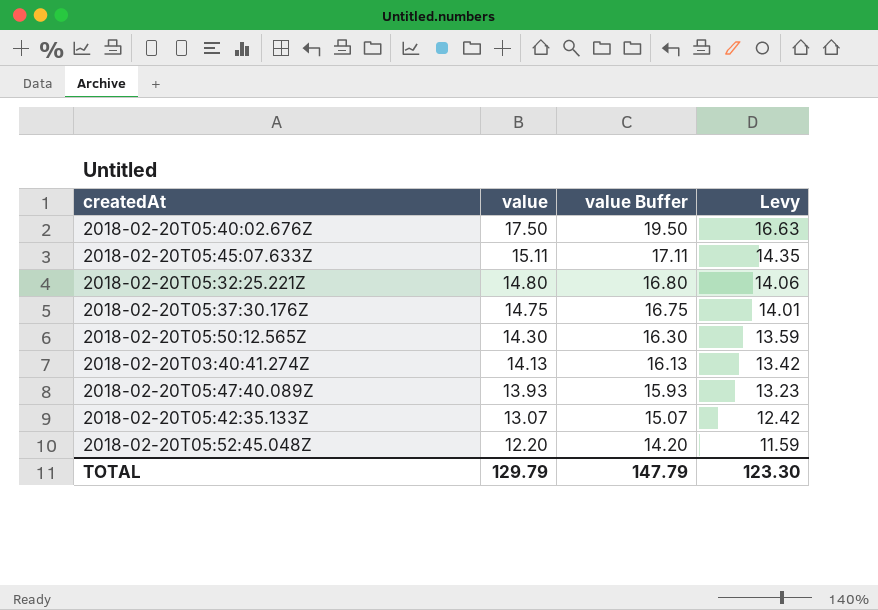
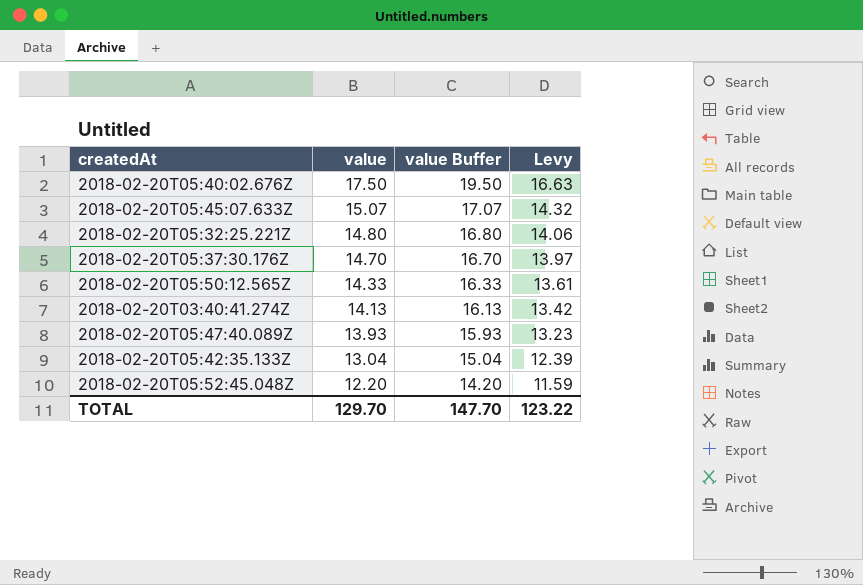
2018-02-20T05:45:07.633Z | value: 15.11 -> 15.07
2018-02-20T05:45:07.633Z | value Buffer: 17.11 -> 17.07
2018-02-20T05:45:07.633Z | Levy: 14.35 -> 14.32
2018-02-20T05:37:30.176Z | value: 14.75 -> 14.70
2018-02-20T05:37:30.176Z | value Buffer: 16.75 -> 16.70
2018-02-20T05:37:30.176Z | Levy: 14.01 -> 13.97
2018-02-20T05:50:12.565Z | value: 14.30 -> 14.33
2018-02-20T05:50:12.565Z | value Buffer: 16.30 -> 16.33
2018-02-20T05:50:12.565Z | Levy: 13.59 -> 13.61
2018-02-20T05:42:35.133Z | value: 13.07 -> 13.04
2018-02-20T05:42:35.133Z | value Buffer: 15.07 -> 15.04
2018-02-20T05:42:35.133Z | Levy: 12.42 -> 12.39
TOTAL | value: 129.79 -> 129.70
TOTAL | value Buffer: 147.79 -> 147.70
TOTAL | Levy: 123.30 -> 123.22

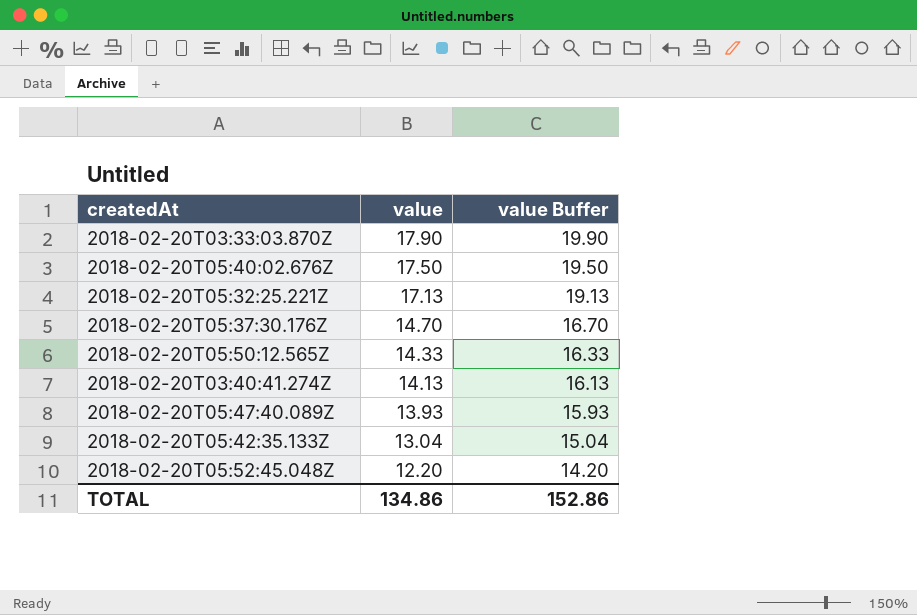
column Levy | formula: [value] * 0.95 -> none
row 2018-02-20T05:45:07.633Z: 15.07 | 17.07 | 14.32 -> none
row 2018-02-20T03:33:03.870Z: none -> 17.90 | 19.90
2018-02-20T05:32:25.221Z | value: 14.80 -> 17.13
2018-02-20T05:32:25.221Z | value Buffer: 16.80 -> 19.13
TOTAL | value: 129.70 -> 134.86
TOTAL | value Buffer: 147.70 -> 152.86

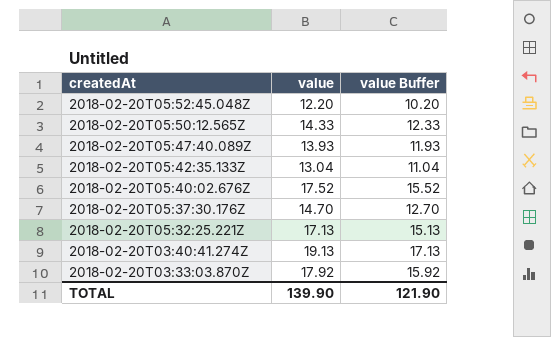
row order: value descending -> createdAt descending
column value Buffer | formula: [value] + 2 -> [value] - 2
2018-02-20T05:40:02.676Z | value: 17.50 -> 17.52
2018-02-20T03:40:41.274Z | value: 14.13 -> 19.13
2018-02-20T03:33:03.870Z | value: 17.90 -> 17.92
TOTAL | value: 134.86 -> 139.90
TOTAL | value Buffer: 152.86 -> 121.90

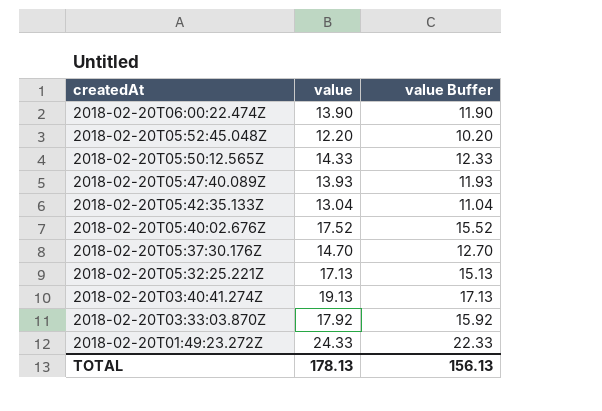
row 2018-02-20T06:00:22.474Z: none -> 13.90 | 11.90
row 2018-02-20T01:49:23.272Z: none -> 24.33 | 22.33
TOTAL | value: 139.90 -> 178.13
TOTAL | value Buffer: 121.90 -> 156.13

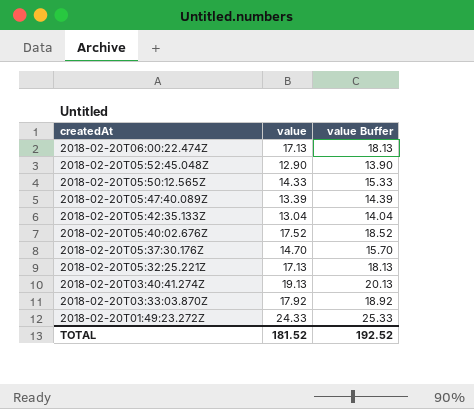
column value Buffer | formula: [value] - 2 -> [value] + 1
2018-02-20T06:00:22.474Z | value: 13.90 -> 17.13
2018-02-20T05:52:45.048Z | value: 12.20 -> 12.90
2018-02-20T05:47:40.089Z | value: 13.93 -> 13.39
TOTAL | value: 178.13 -> 181.52
TOTAL | value Buffer: 156.13 -> 192.52

